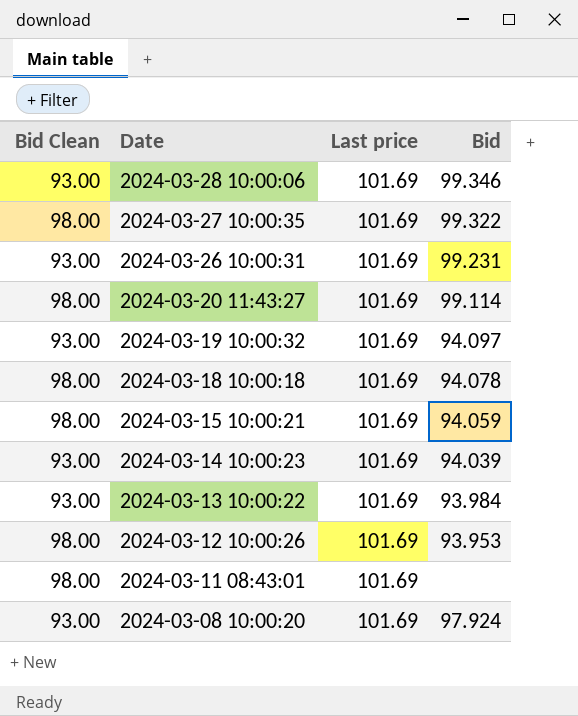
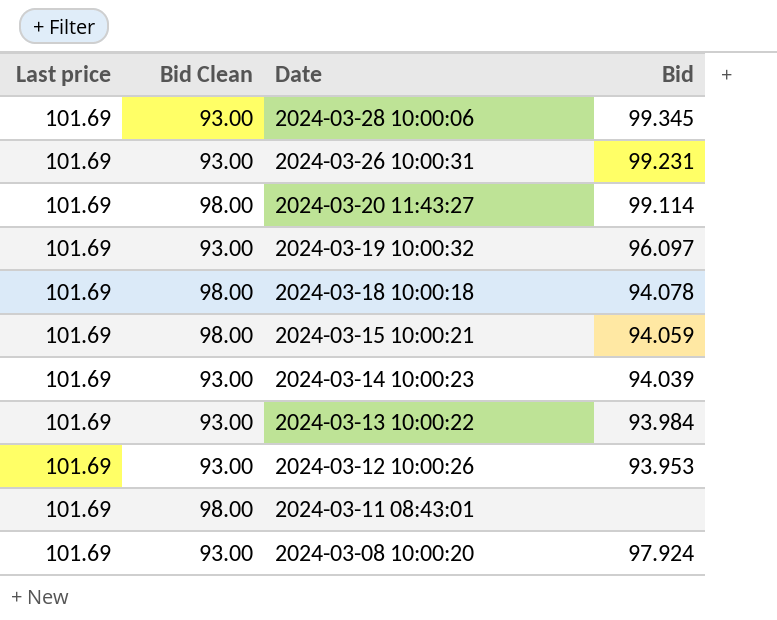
column Last price | position: 3 -> 1
row 2024-03-27 10:00:35: 98.00 | 101.69 | 99.322 -> none
2024-03-28 10:00:06 | Bid: 99.346 -> 99.345
2024-03-19 10:00:32 | Bid: 94.097 -> 96.097
2024-03-12 10:00:26 | Bid Clean: 98.00 -> 93.00

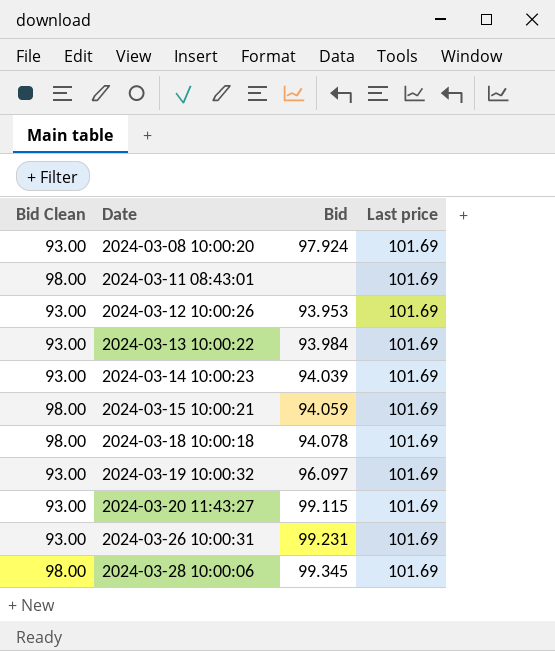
row order: Date descending -> Date ascending
column Last price | position: 1 -> 4
2024-03-20 11:43:27 | Bid Clean: 98.00 -> 93.00
2024-03-20 11:43:27 | Bid: 99.114 -> 99.115
2024-03-28 10:00:06 | Bid Clean: 93.00 -> 98.00

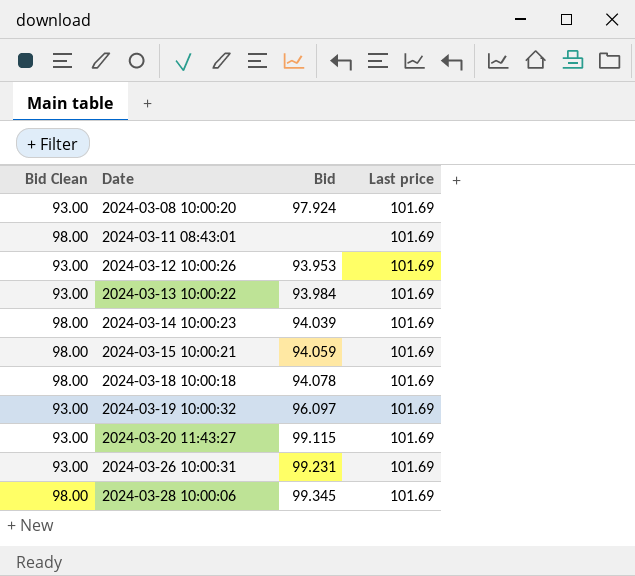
2024-03-14 10:00:23 | Bid Clean: 93.00 -> 98.00

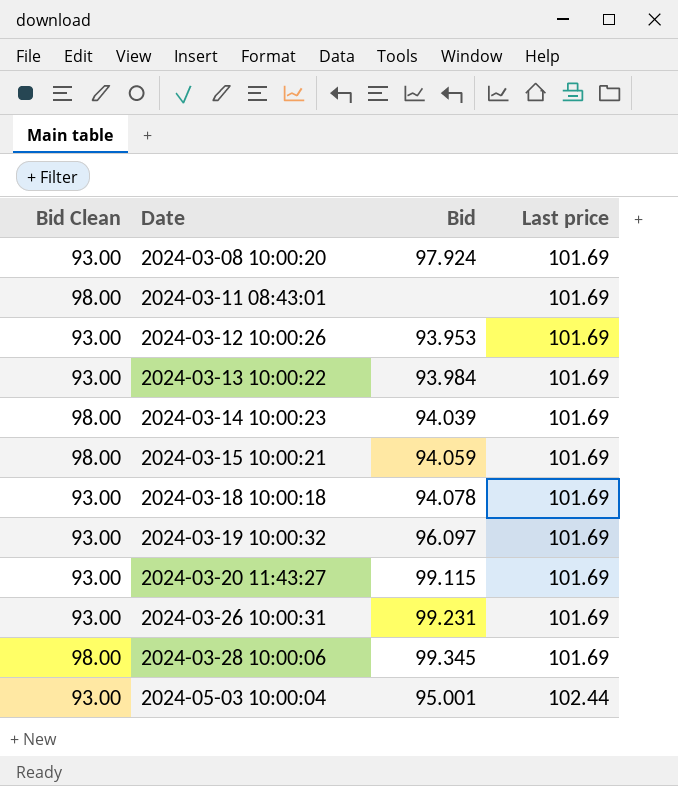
2024-03-18 10:00:18 | Bid Clean: 98.00 -> 93.00
row 2024-05-03 10:00:04: none -> 93.00 | 95.001 | 102.44

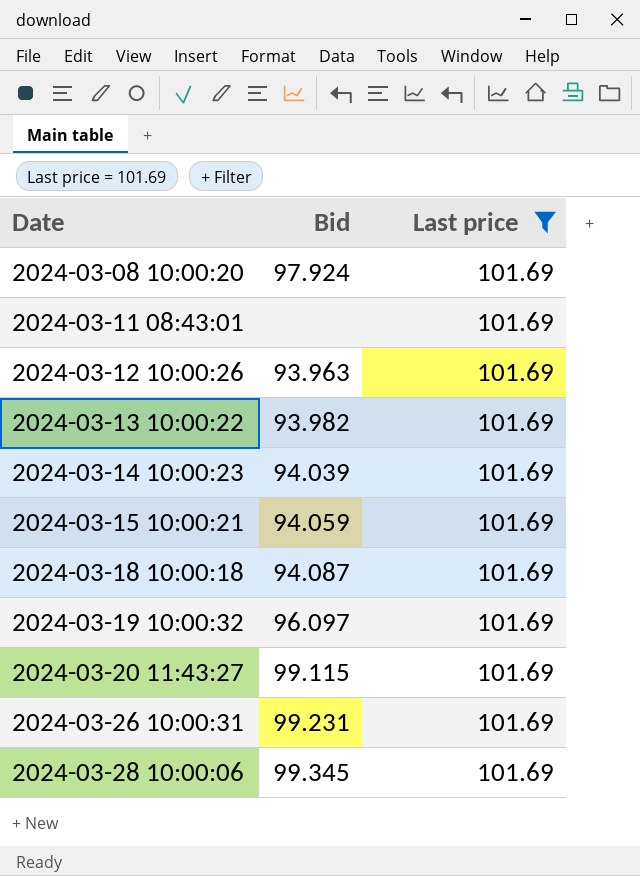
filter: none -> Last price = 101.69
column Bid Clean | position: 1 -> none
2024-03-12 10:00:26 | Bid: 93.953 -> 93.963
2024-03-13 10:00:22 | Bid: 93.984 -> 93.982
2024-03-18 10:00:18 | Bid: 94.078 -> 94.087

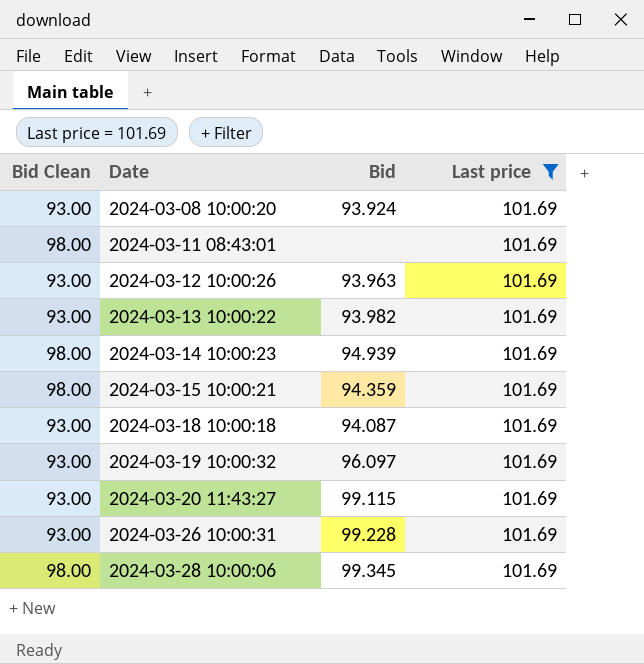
column Bid Clean | position: none -> 1
2024-03-08 10:00:20 | Bid: 97.924 -> 93.924
2024-03-14 10:00:23 | Bid: 94.039 -> 94.939
2024-03-15 10:00:21 | Bid: 94.059 -> 94.359
2024-03-26 10:00:31 | Bid: 99.231 -> 99.228

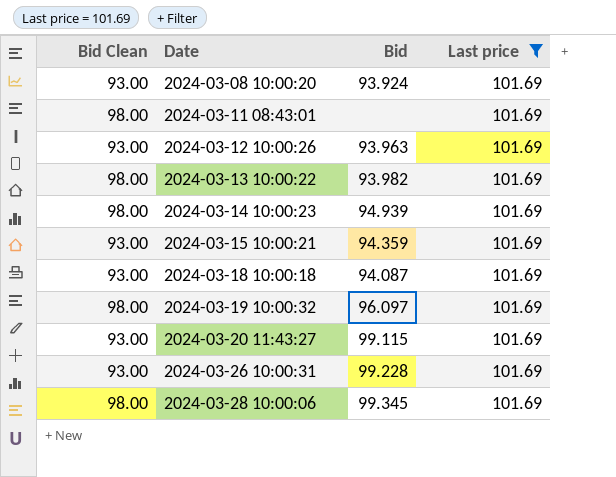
2024-03-13 10:00:22 | Bid Clean: 93.00 -> 98.00
2024-03-15 10:00:21 | Bid Clean: 98.00 -> 93.00
2024-03-19 10:00:32 | Bid Clean: 93.00 -> 98.00

